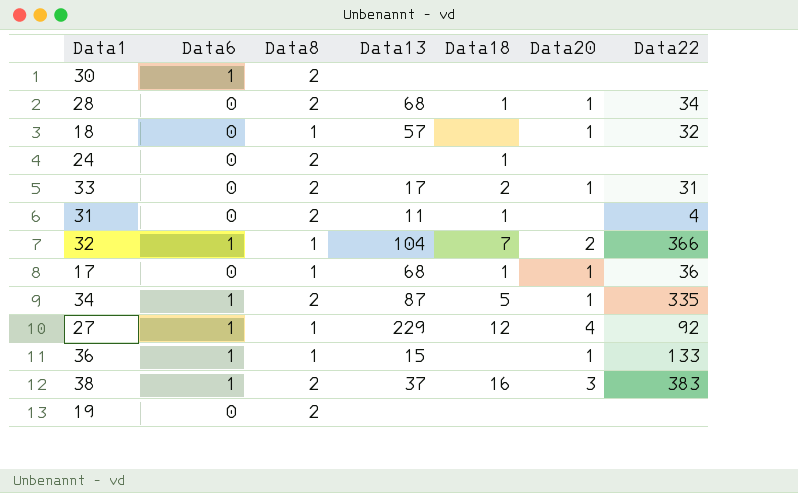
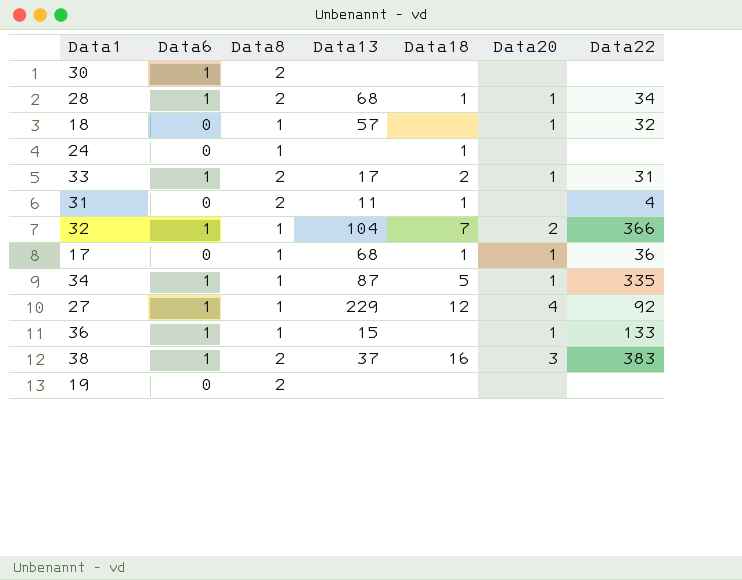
28 | Data6: 0 -> 1
24 | Data8: 2 -> 1
33 | Data6: 0 -> 1
34 | Data8: 2 -> 1

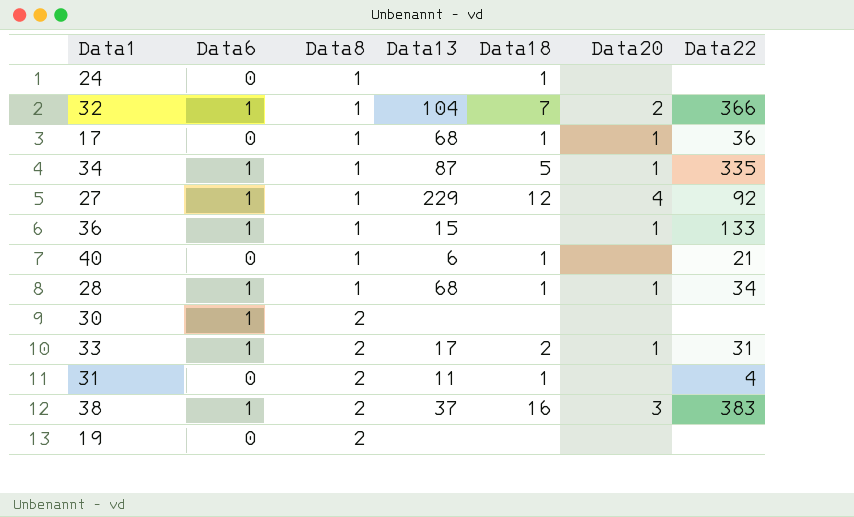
row order: none -> Data8 ascending
row 18: 0 | 1 | 57 | none | 1 | 32 -> none
row 40: none -> 0 | 1 | 6 | 1 | none | 21
28 | Data8: 2 -> 1

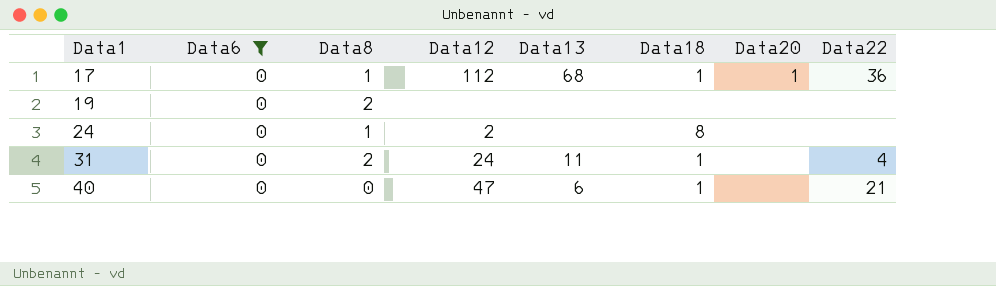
filter: none -> Data6 = 0
row order: Data8 ascending -> Data1 ascending
column Data12 | position: none -> 4
24 | Data18: 1 -> 8
40 | Data8: 1 -> 0

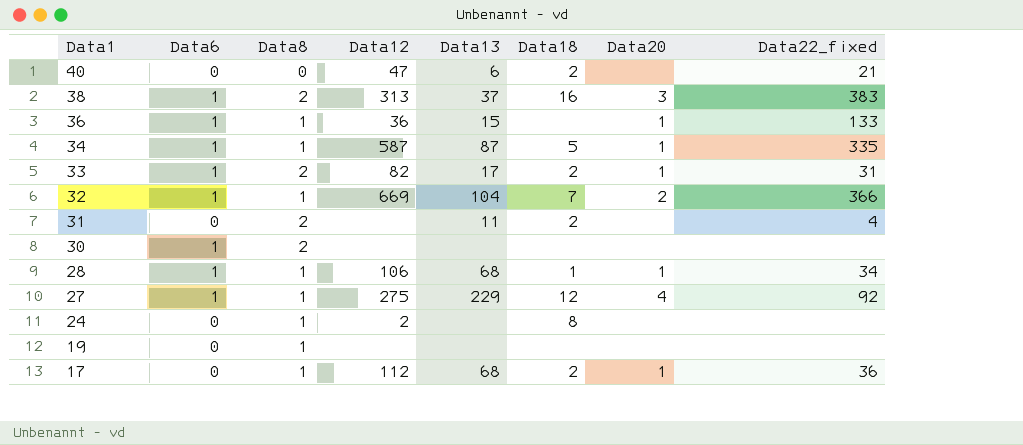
filter: Data6 = 0 -> none
row order: Data1 ascending -> Data1 descending
column name: Data22 -> Data22_fixed
40 | Data18: 1 -> 2
31 | Data12: 24 -> none
31 | Data18: 1 -> 2
19 | Data8: 2 -> 1
17 | Data18: 1 -> 2

